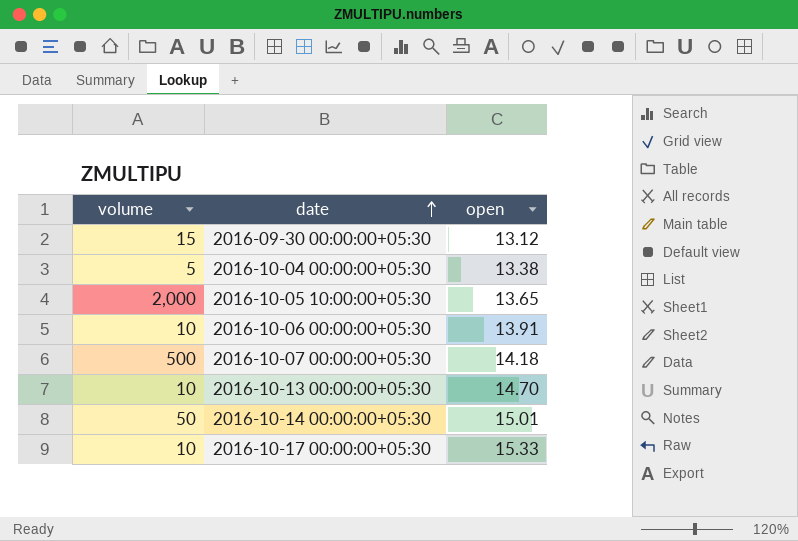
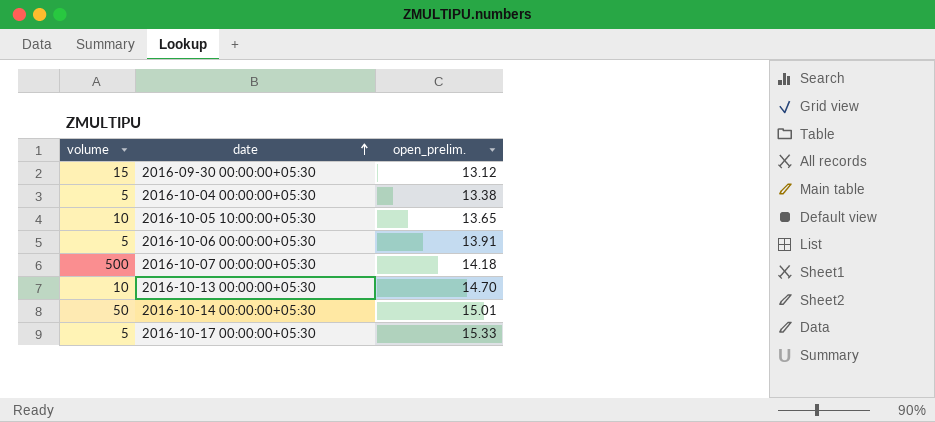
column name: open -> open_prelim.
2016-10-05 10:00:00+05:30 | volume: 2,000 -> 10
2016-10-06 00:00:00+05:30 | volume: 10 -> 5
2016-10-17 00:00:00+05:30 | volume: 10 -> 5

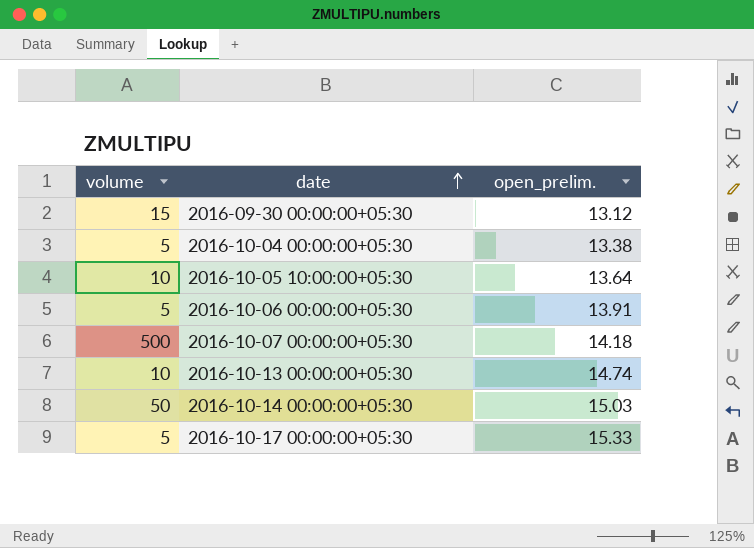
2016-10-05 10:00:00+05:30 | open_prelim.: 13.65 -> 13.64
2016-10-13 00:00:00+05:30 | open_prelim.: 14.70 -> 14.74
2016-10-14 00:00:00+05:30 | open_prelim.: 15.01 -> 15.03

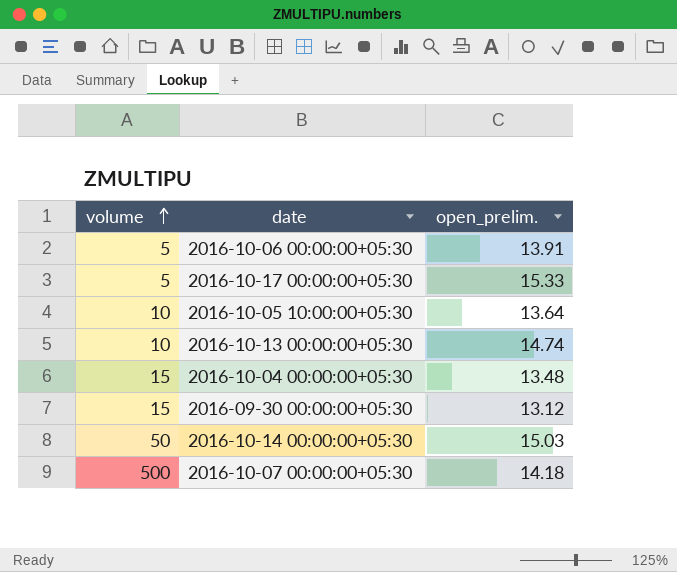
row order: date ascending -> volume ascending
2016-10-04 00:00:00+05:30 | volume: 5 -> 15
2016-10-04 00:00:00+05:30 | open_prelim.: 13.38 -> 13.48

